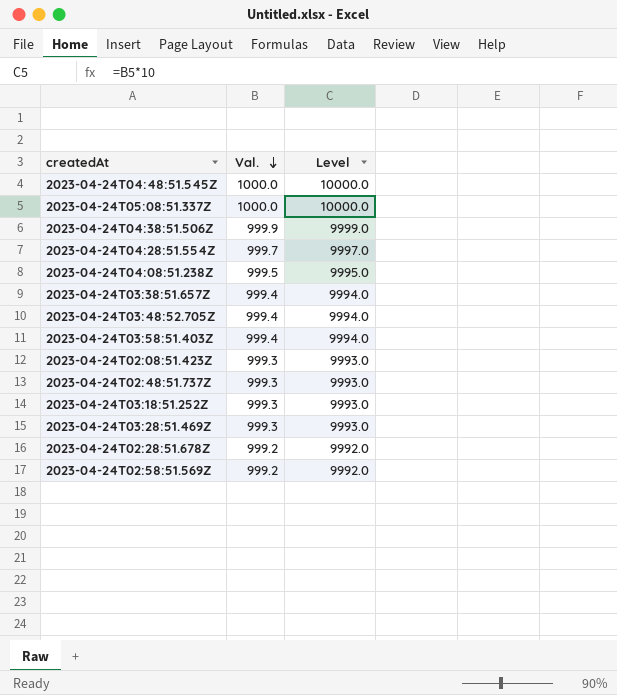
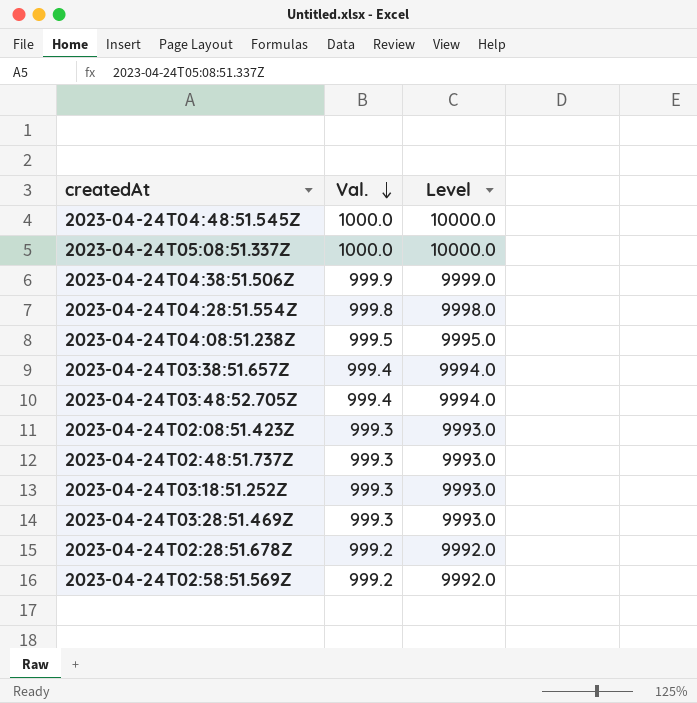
row 2023-04-24T03:58:51.403Z: 999.4 | 9994.0 -> none
2023-04-24T04:28:51.554Z | Val.: 999.7 -> 999.8
2023-04-24T04:28:51.554Z | Level: 9997.0 -> 9998.0

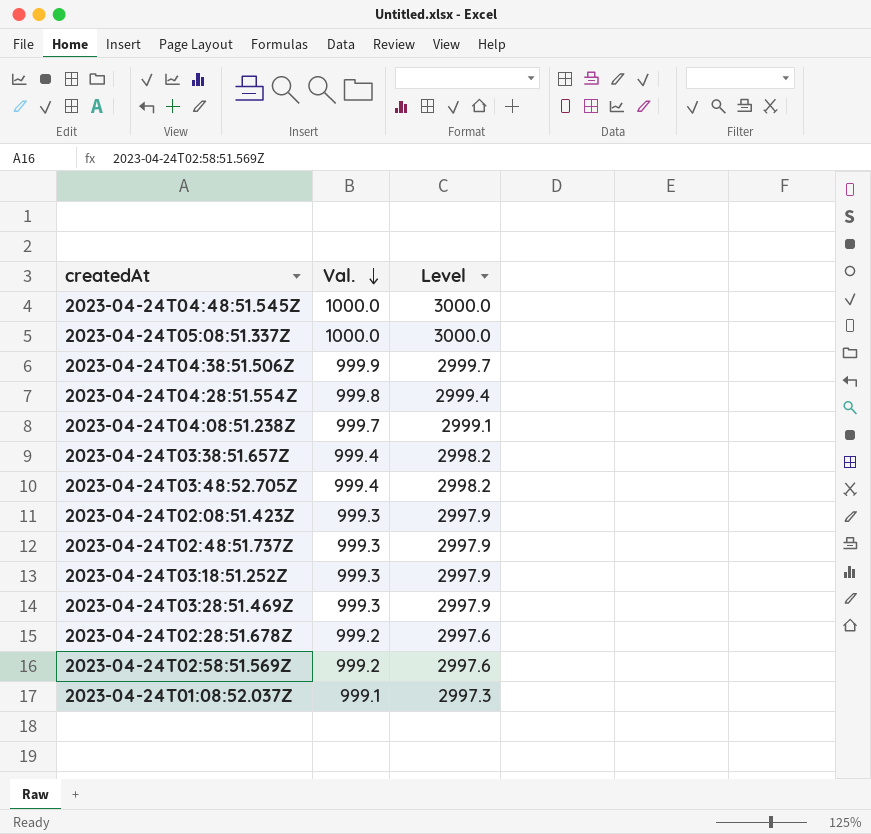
column Level | formula: [Val.] * 10 -> [Val.] * 3
2023-04-24T04:08:51.238Z | Val.: 999.5 -> 999.7
row 2023-04-24T01:08:52.037Z: none -> 999.1 | 2997.3

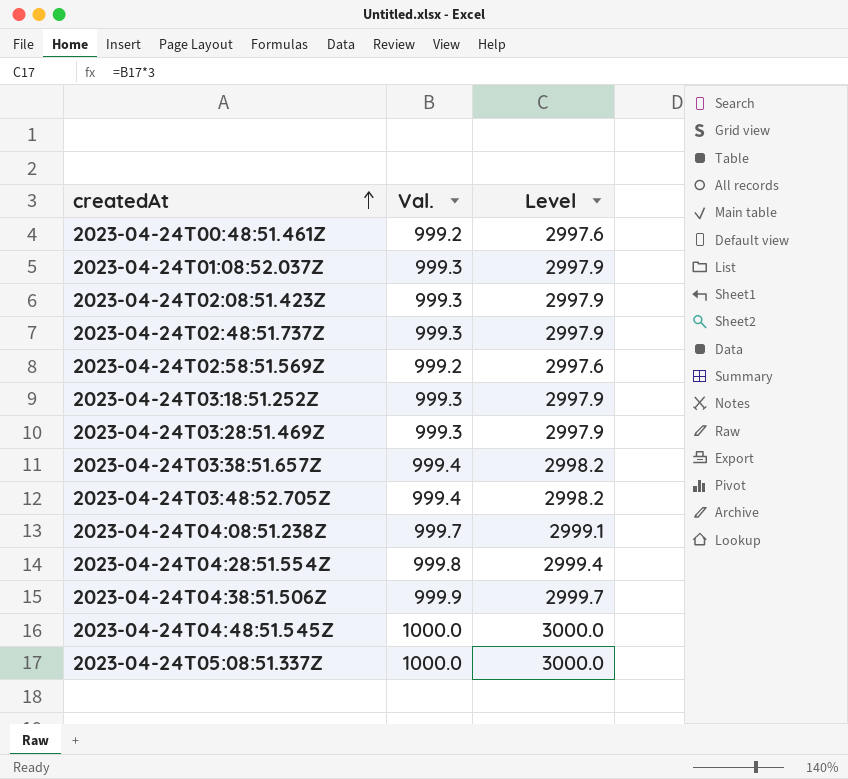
row order: Val. descending -> createdAt ascending
row 2023-04-24T02:28:51.678Z: 999.2 | 2997.6 -> none
row 2023-04-24T00:48:51.461Z: none -> 999.2 | 2997.6
2023-04-24T01:08:52.037Z | Val.: 999.1 -> 999.3
2023-04-24T01:08:52.037Z | Level: 2997.3 -> 2997.9

